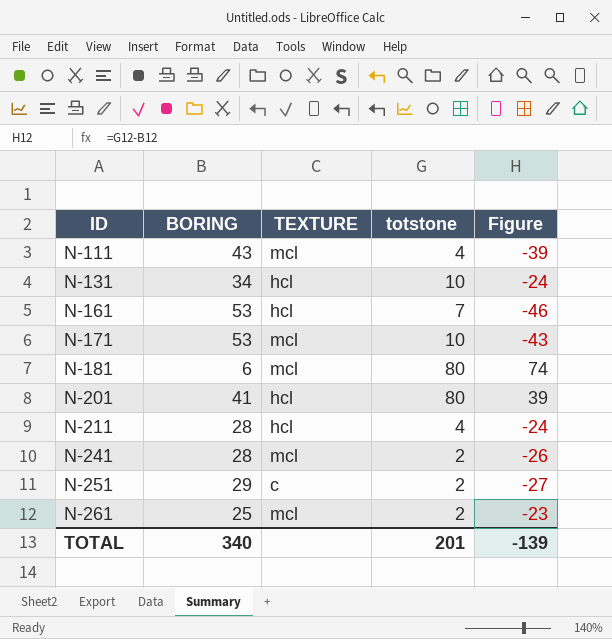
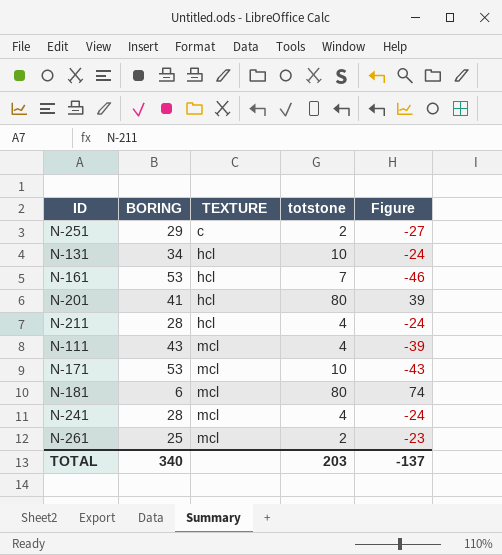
row order: ID ascending -> TEXTURE ascending
N-241 | totstone: 2 -> 4
N-241 | Figure: -26 -> -24
TOTAL | totstone: 201 -> 203
TOTAL | Figure: -139 -> -137

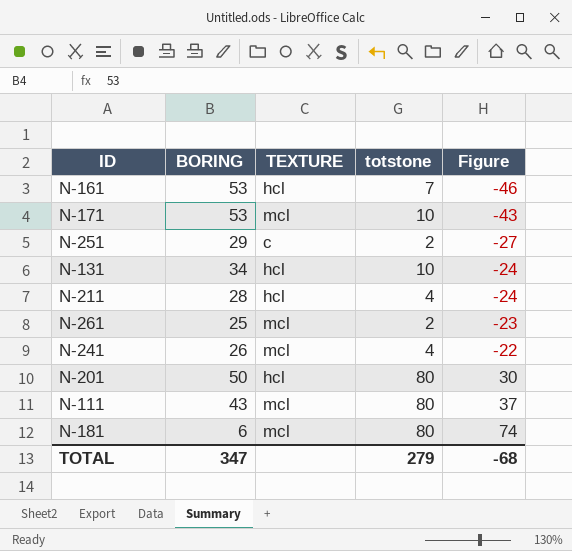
row order: TEXTURE ascending -> Figure ascending
N-241 | BORING: 28 -> 26
N-241 | Figure: -24 -> -22
N-201 | BORING: 41 -> 50
N-201 | Figure: 39 -> 30
N-111 | totstone: 4 -> 80
N-111 | Figure: -39 -> 37
TOTAL | BORING: 340 -> 347
TOTAL | totstone: 203 -> 279
TOTAL | Figure: -137 -> -68

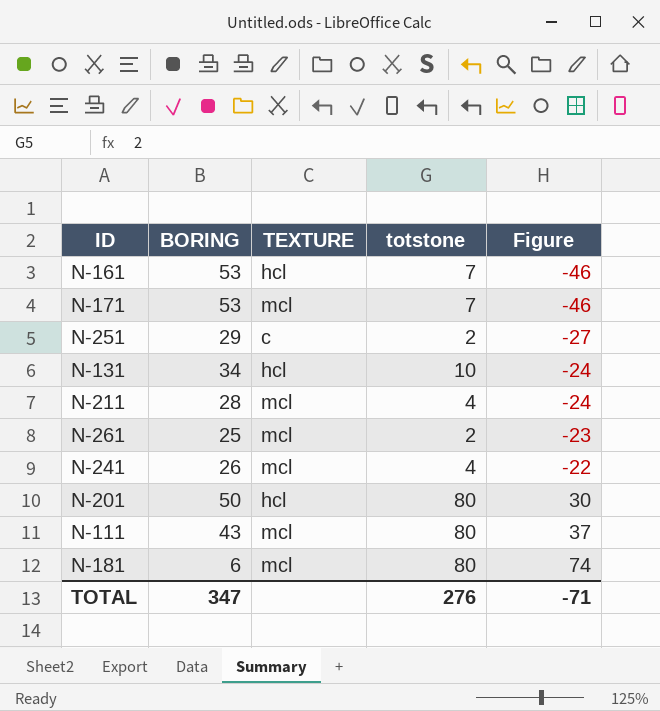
N-171 | totstone: 10 -> 7
N-171 | Figure: -43 -> -46
N-211 | TEXTURE: hcl -> mcl
TOTAL | totstone: 279 -> 276
TOTAL | Figure: -68 -> -71

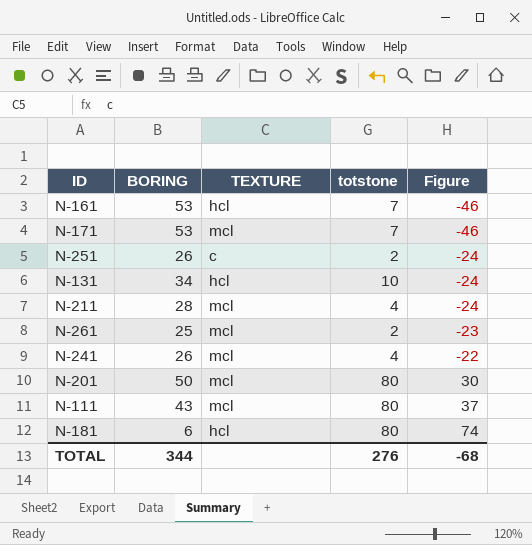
N-251 | BORING: 29 -> 26
N-251 | Figure: -27 -> -24
N-201 | TEXTURE: hcl -> mcl
N-181 | TEXTURE: mcl -> hcl
TOTAL | BORING: 347 -> 344
TOTAL | Figure: -71 -> -68

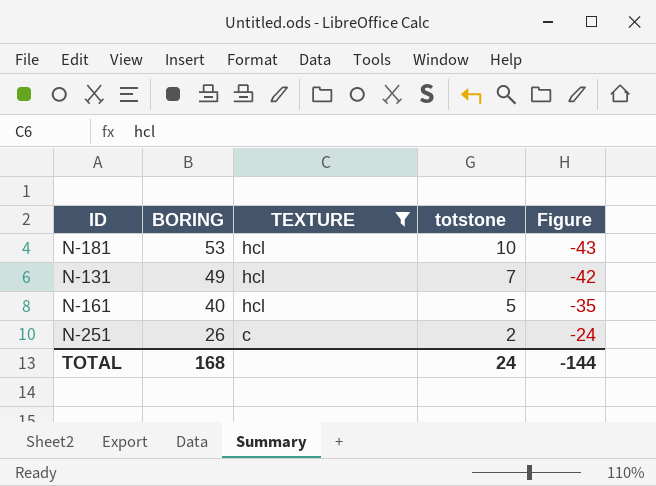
filter: none -> TEXTURE != mcl
row order: Figure ascending -> BORING descending
N-181 | BORING: 6 -> 53
N-181 | totstone: 80 -> 10
N-181 | Figure: 74 -> -43
N-131 | BORING: 34 -> 49
N-131 | totstone: 10 -> 7
N-131 | Figure: -24 -> -42
N-161 | BORING: 53 -> 40
N-161 | totstone: 7 -> 5
N-161 | Figure: -46 -> -35
TOTAL | BORING: 344 -> 168
TOTAL | totstone: 276 -> 24
TOTAL | Figure: -68 -> -144

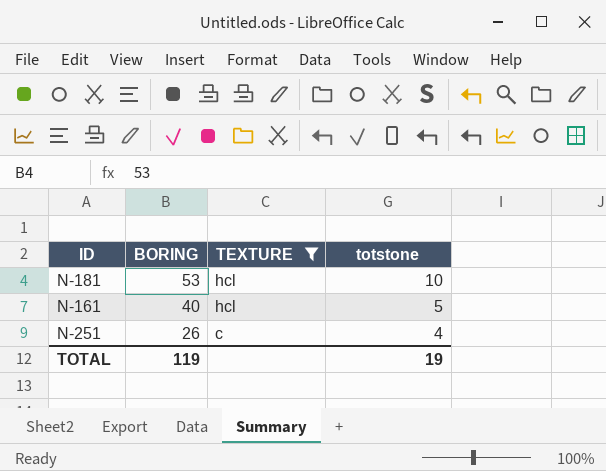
column Figure | formula: [totstone] - [BORING] -> none
row N-131: 49 | hcl | 7 | -42 -> none
N-251 | totstone: 2 -> 4
TOTAL | BORING: 168 -> 119
TOTAL | totstone: 24 -> 19

